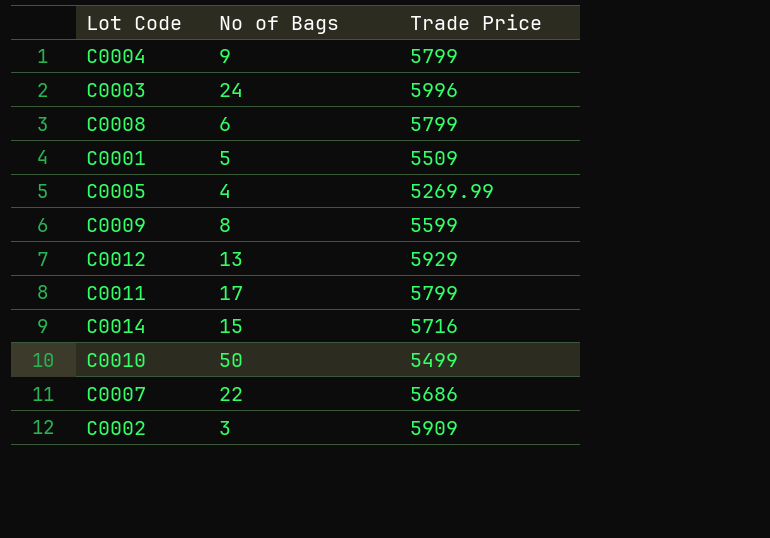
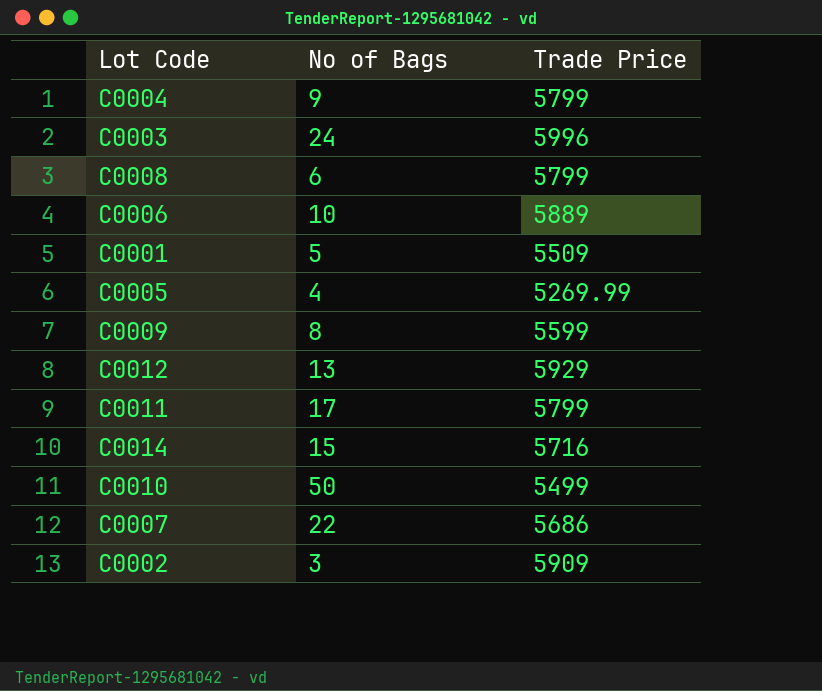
row C0006: none -> 10 | 5889

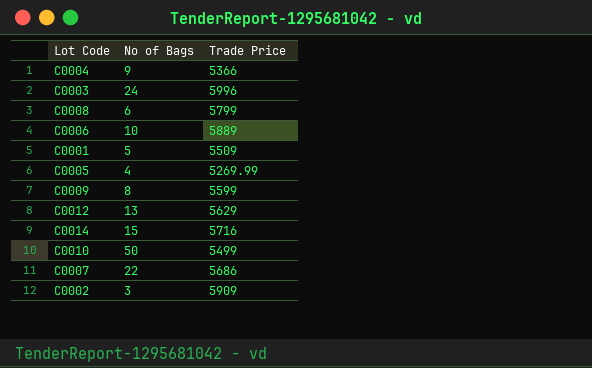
row C0011: 17 | 5799 -> none
C0004 | Trade Price: 5799 -> 5366
C0012 | Trade Price: 5929 -> 5629

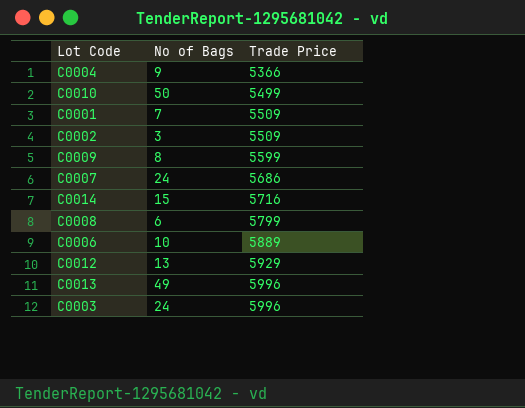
row order: none -> Trade Price ascending
row C0005: 4 | 5269.99 -> none
C0001 | No of Bags: 5 -> 7
C0002 | Trade Price: 5909 -> 5509
C0007 | No of Bags: 22 -> 24
C0012 | Trade Price: 5629 -> 5929
row C0013: none -> 49 | 5996

